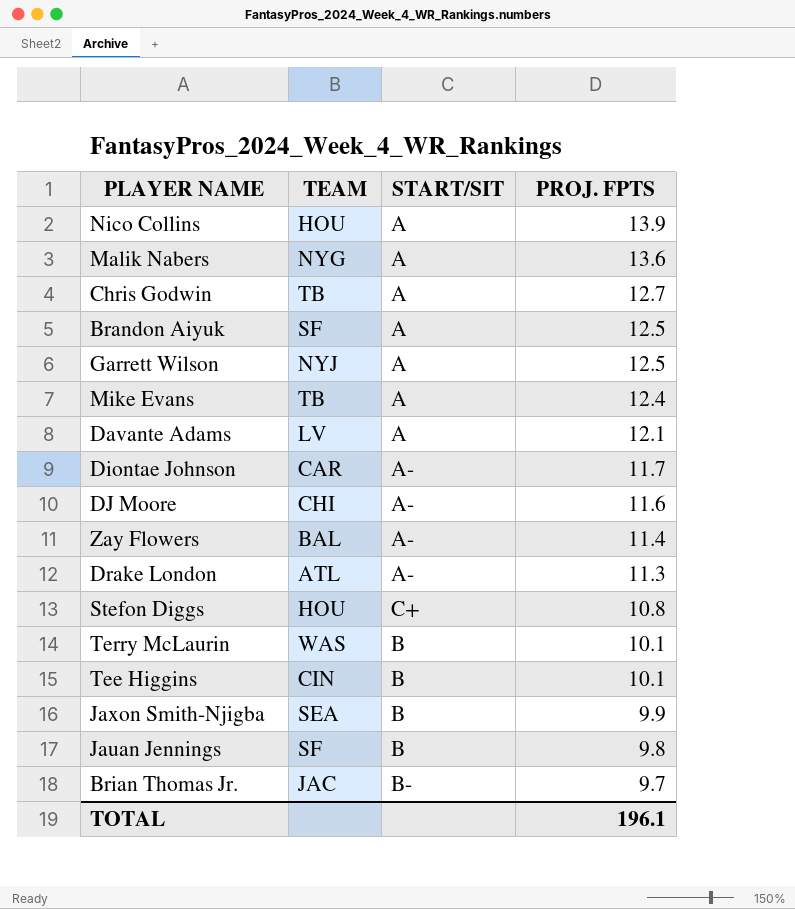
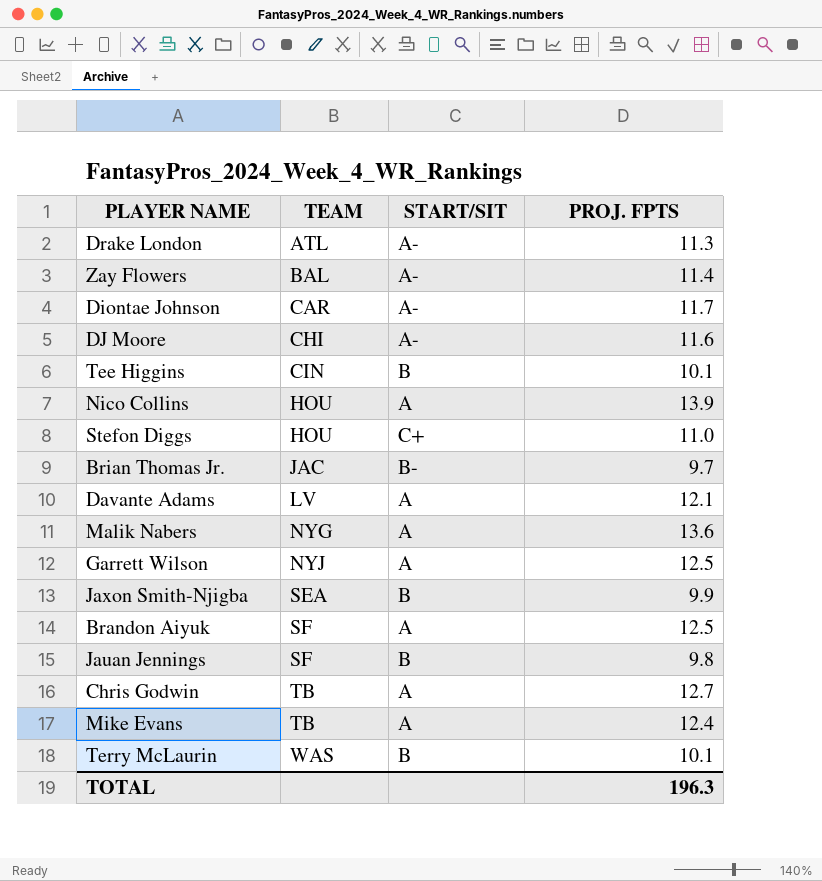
row order: PROJ. FPTS descending -> TEAM ascending
Stefon Diggs | PROJ. FPTS: 10.8 -> 11.0
TOTAL | PROJ. FPTS: 196.1 -> 196.3

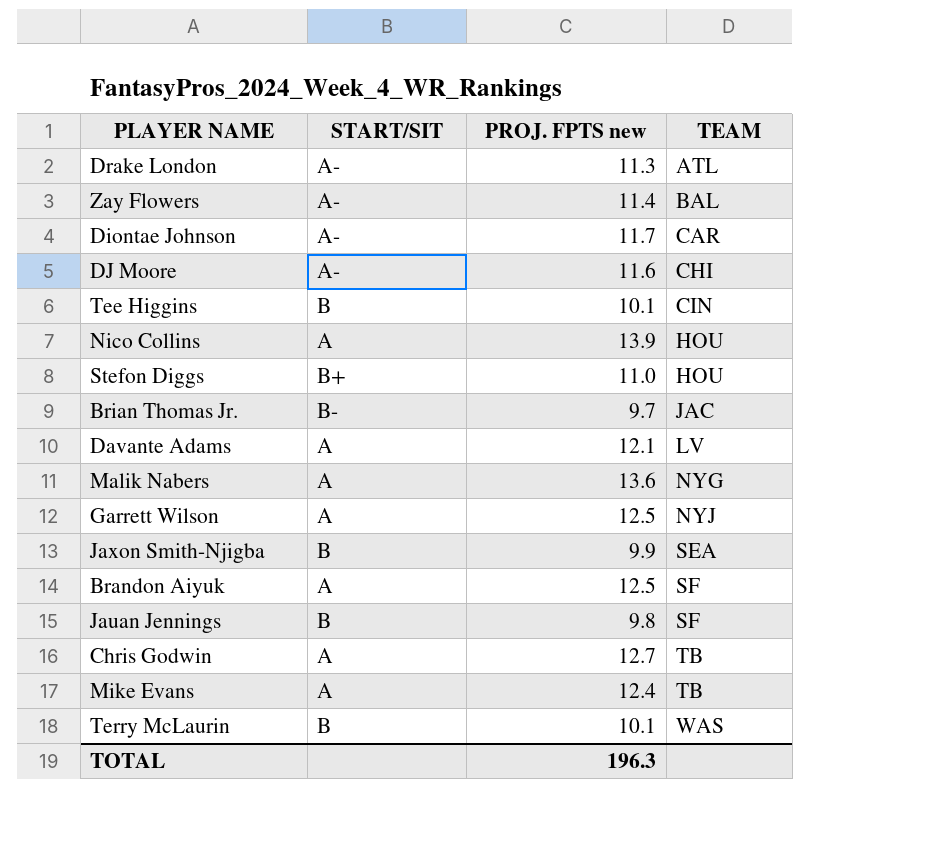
column name: PROJ. FPTS -> PROJ. FPTS new
column TEAM | position: 2 -> 4
Stefon Diggs | START/SIT: C+ -> B+

